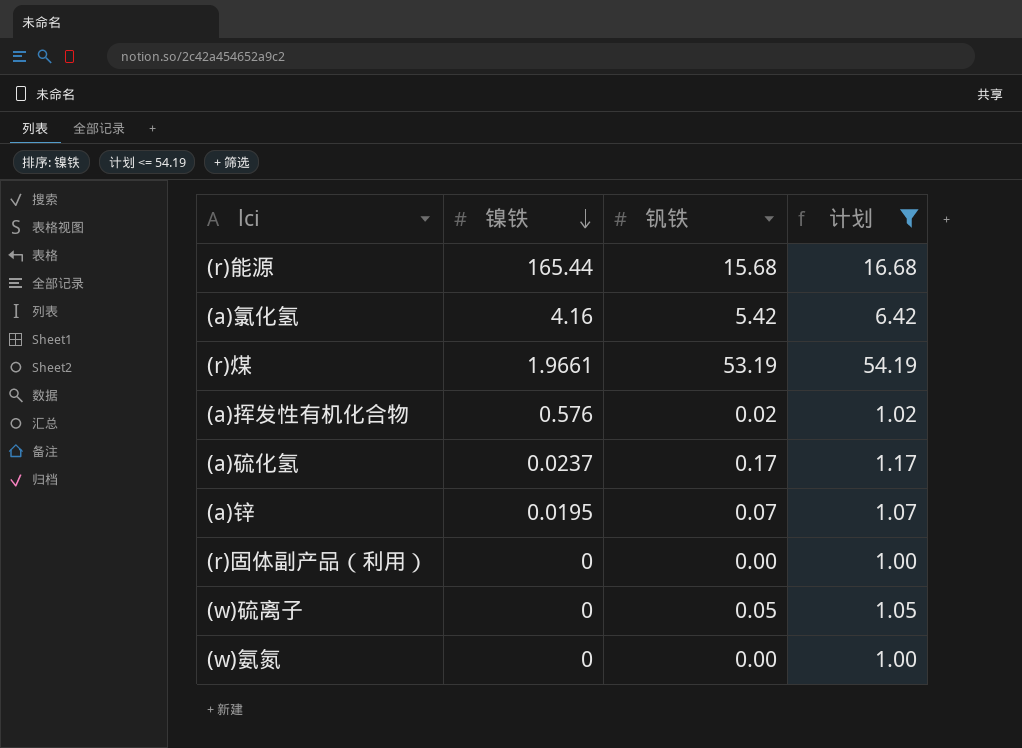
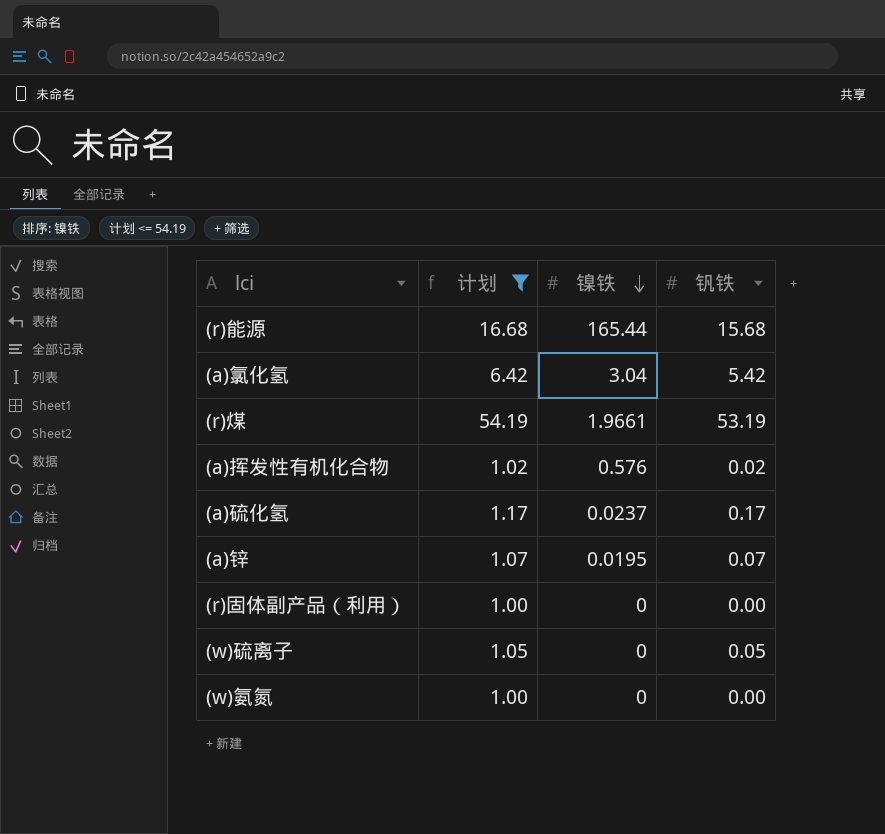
column 计划 | position: 4 -> 2
(a)氯化氢 | 镍铁: 4.16 -> 3.04

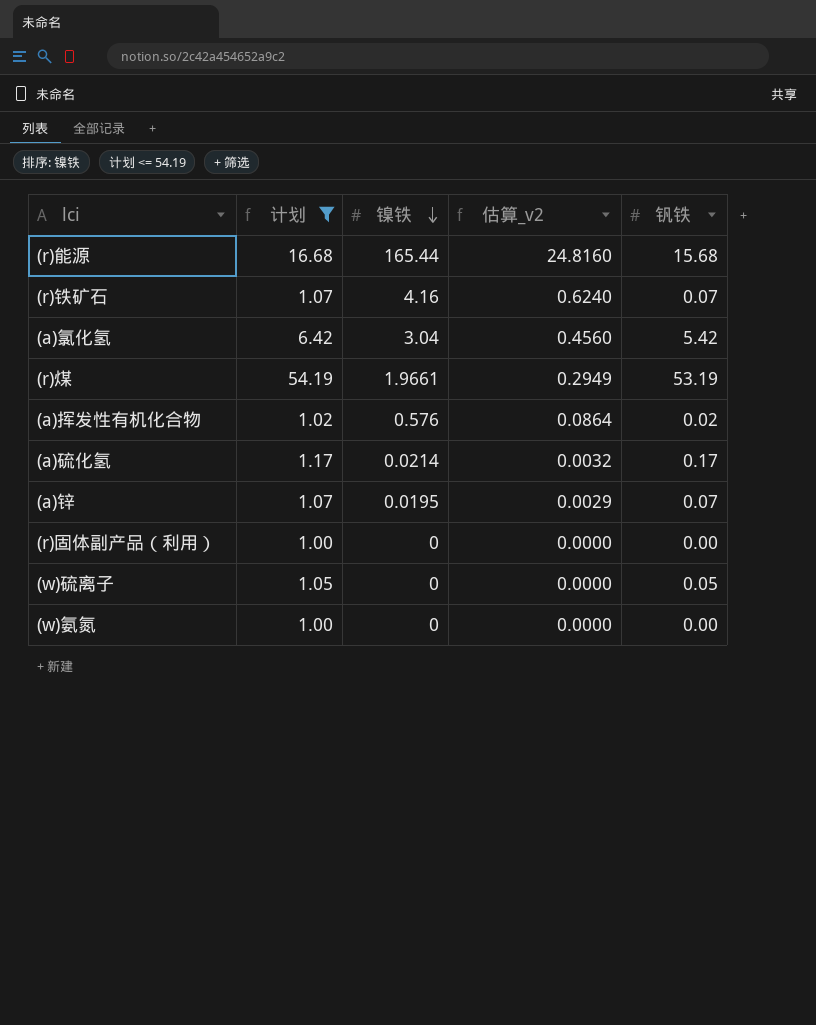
column 估算_v2 | formula: none -> [镍铁] * 0.15
row (r)铁矿石: none -> 1.07 | 4.16 | 0.6240 | 0.07
(a)硫化氢 | 镍铁: 0.0237 -> 0.0214

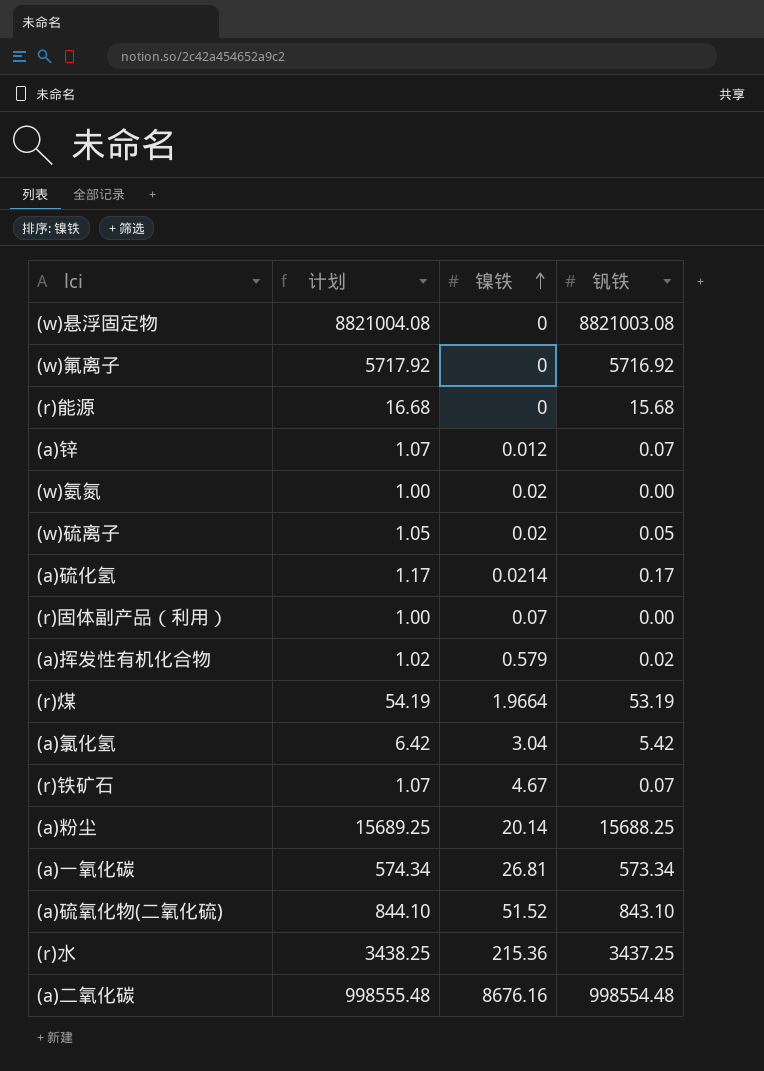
filter: 计划 <= 54.19 -> none
row order: 镍铁 descending -> 镍铁 ascending
column 估算_v2 | formula: [镍铁] * 0.15 -> none
(r)能源 | 镍铁: 165.44 -> 0
(a)锌 | 镍铁: 0.0195 -> 0.012
(w)氨氮 | 镍铁: 0 -> 0.02
(w)硫离子 | 镍铁: 0 -> 0.02
(r)固体副产品（利用） | 镍铁: 0 -> 0.07
(a)挥发性有机化合物 | 镍铁: 0.576 -> 0.579
(r)煤 | 镍铁: 1.9661 -> 1.9664
(r)铁矿石 | 镍铁: 4.16 -> 4.67

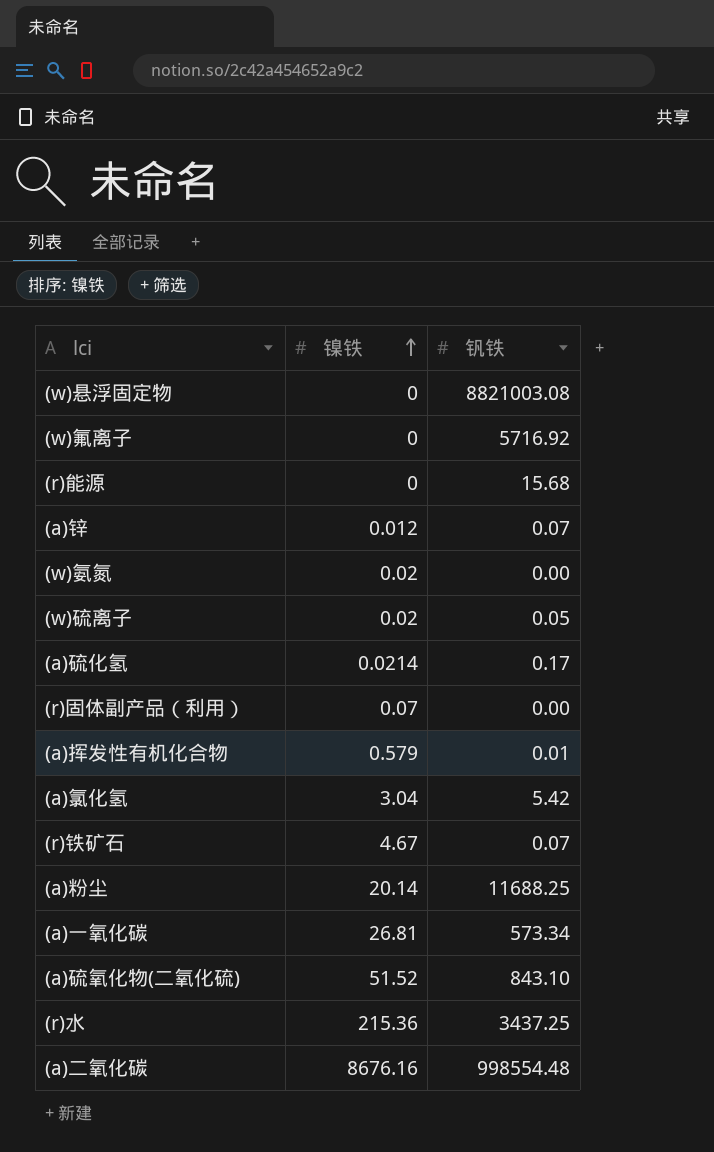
column 计划 | formula: [钒铁] + 1 -> none
row (r)煤: 54.19 | 1.9664 | 53.19 -> none
(a)挥发性有机化合物 | 钒铁: 0.02 -> 0.01
(a)粉尘 | 钒铁: 15688.25 -> 11688.25

